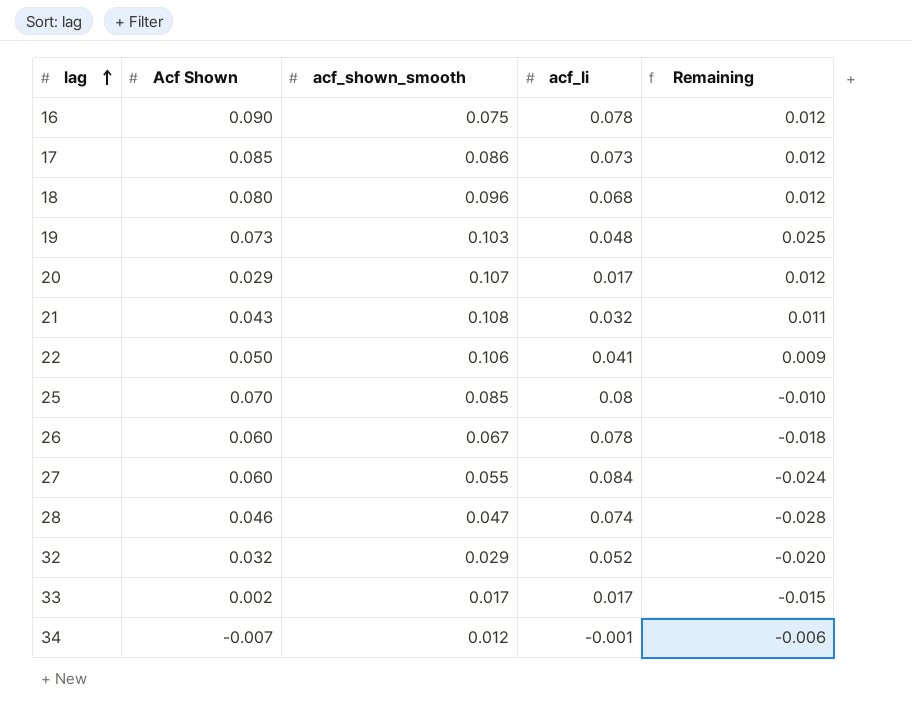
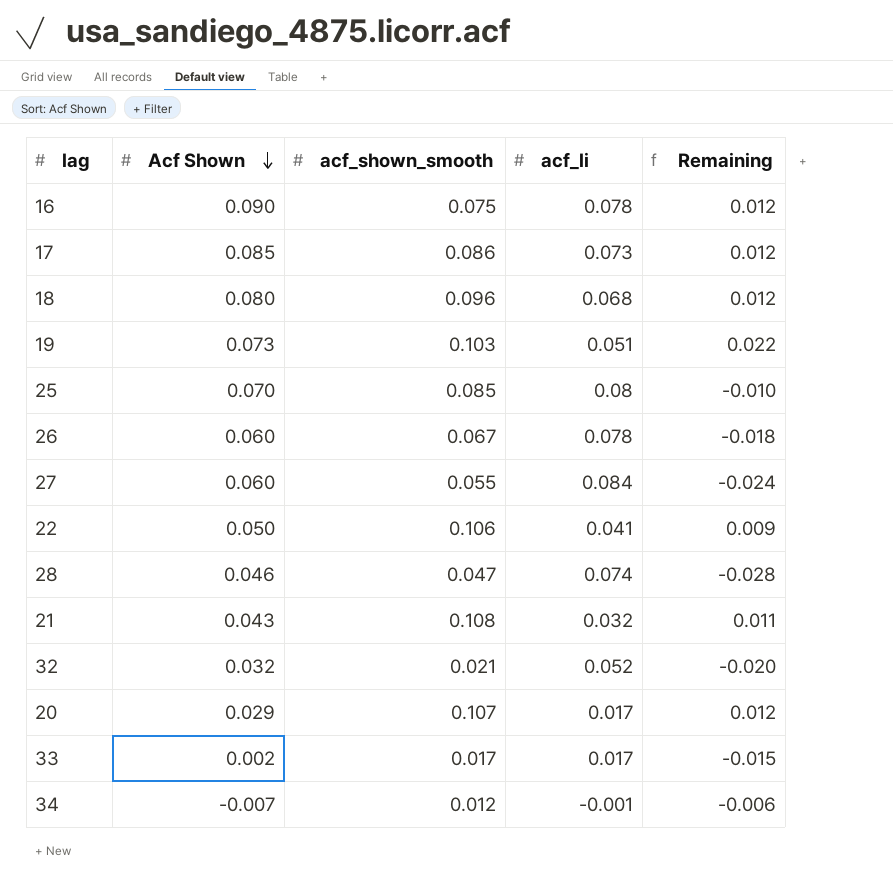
row order: lag ascending -> Acf Shown descending
19 | acf_li: 0.048 -> 0.051
19 | Remaining: 0.025 -> 0.022
32 | acf_shown_smooth: 0.029 -> 0.021

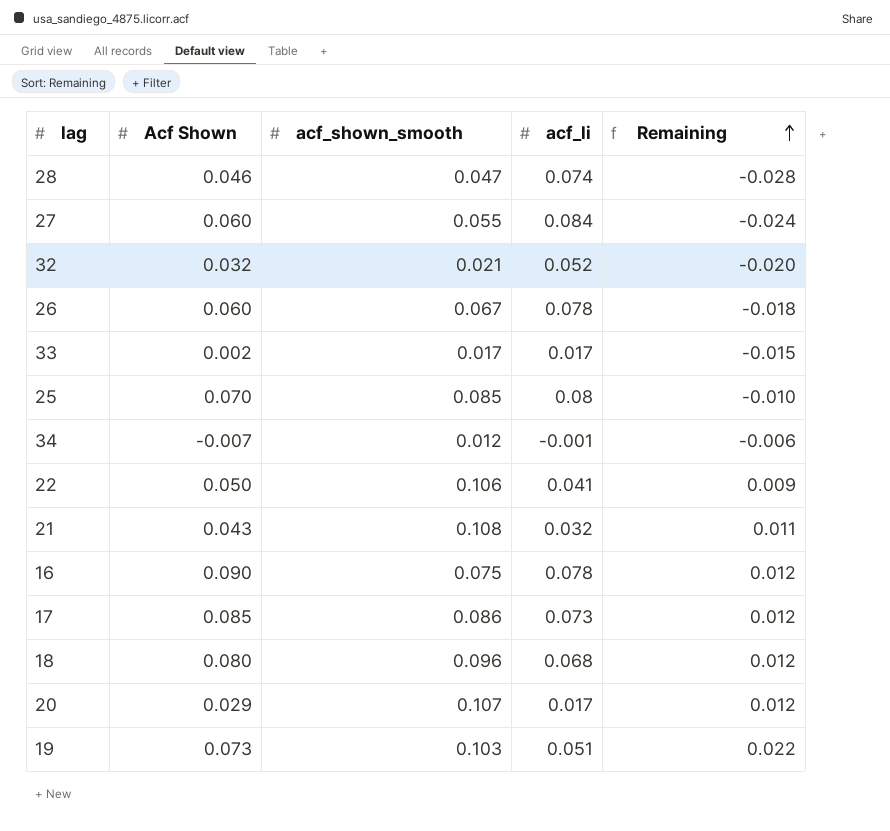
row order: Acf Shown descending -> Remaining ascending

